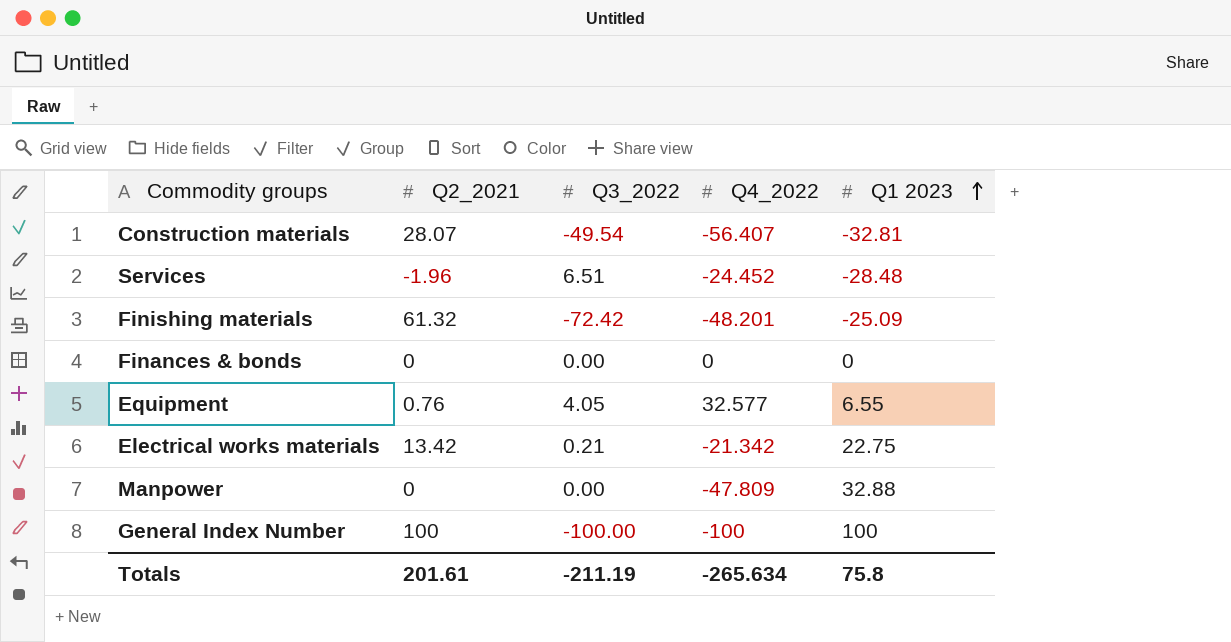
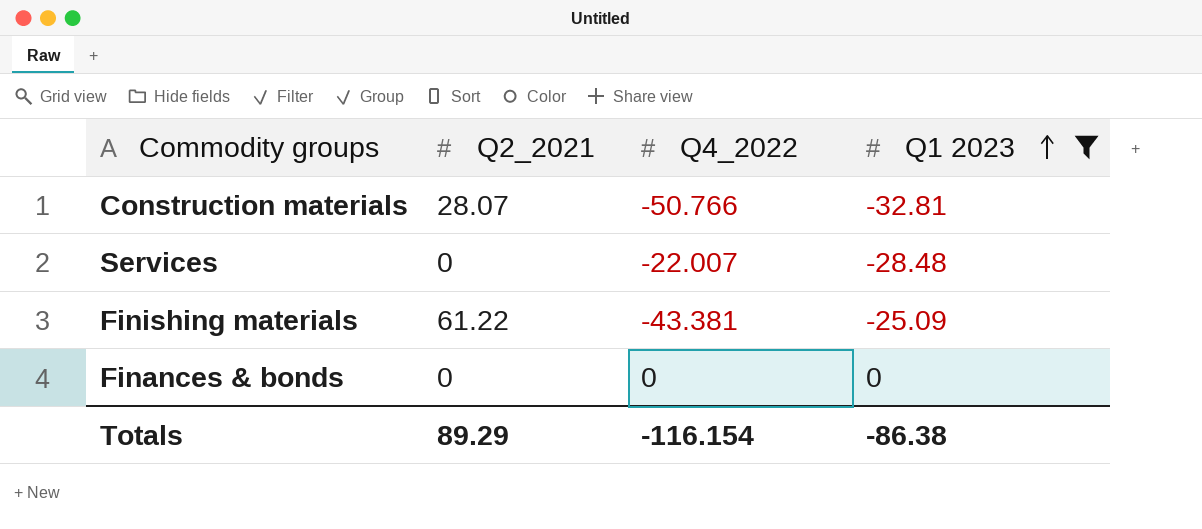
filter: none -> Q1 2023 <= 0
column Q3_2022 | position: 3 -> none
Construction materials | Q4_2022: -56.407 -> -50.766
Services | Q2_2021: -1.96 -> 0
Services | Q4_2022: -24.452 -> -22.007
Finishing materials | Q2_2021: 61.32 -> 61.22
Finishing materials | Q4_2022: -48.201 -> -43.381
Totals | Q2_2021: 201.61 -> 89.29
Totals | Q4_2022: -265.634 -> -116.154
Totals | Q1 2023: 75.8 -> -86.38

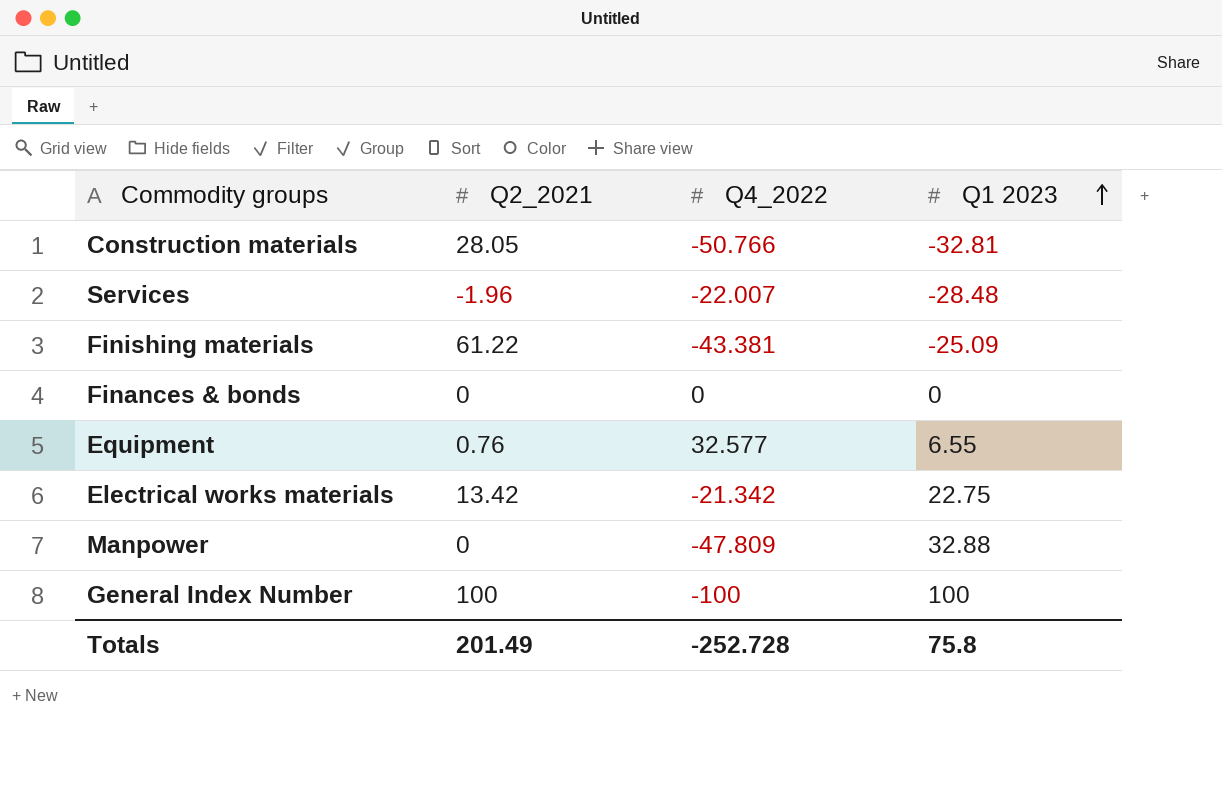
filter: Q1 2023 <= 0 -> none
Construction materials | Q2_2021: 28.07 -> 28.05
Services | Q2_2021: 0 -> -1.96
Totals | Q2_2021: 89.29 -> 201.49
Totals | Q4_2022: -116.154 -> -252.728
Totals | Q1 2023: -86.38 -> 75.8

